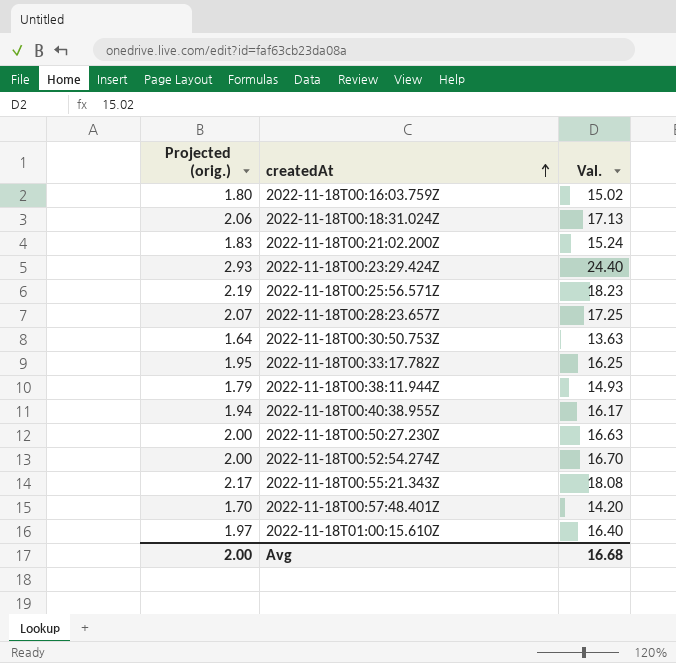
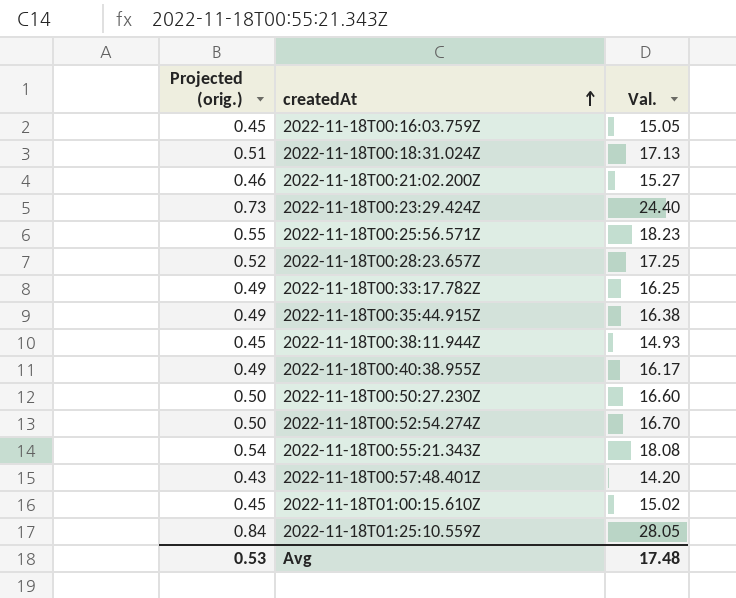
column Projected (orig.) | formula: [Val.] * 0.12 -> [Val.] * 0.03
row 2022-11-18T00:30:50.753Z: 1.64 | 13.63 -> none
2022-11-18T00:16:03.759Z | Val.: 15.02 -> 15.05
2022-11-18T00:21:02.200Z | Val.: 15.24 -> 15.27
row 2022-11-18T00:35:44.915Z: none -> 0.49 | 16.38
2022-11-18T00:50:27.230Z | Val.: 16.63 -> 16.60
2022-11-18T01:00:15.610Z | Val.: 16.40 -> 15.02
row 2022-11-18T01:25:10.559Z: none -> 0.84 | 28.05
Avg | Projected (orig.): 2.00 -> 0.53
Avg | Val.: 16.68 -> 17.48

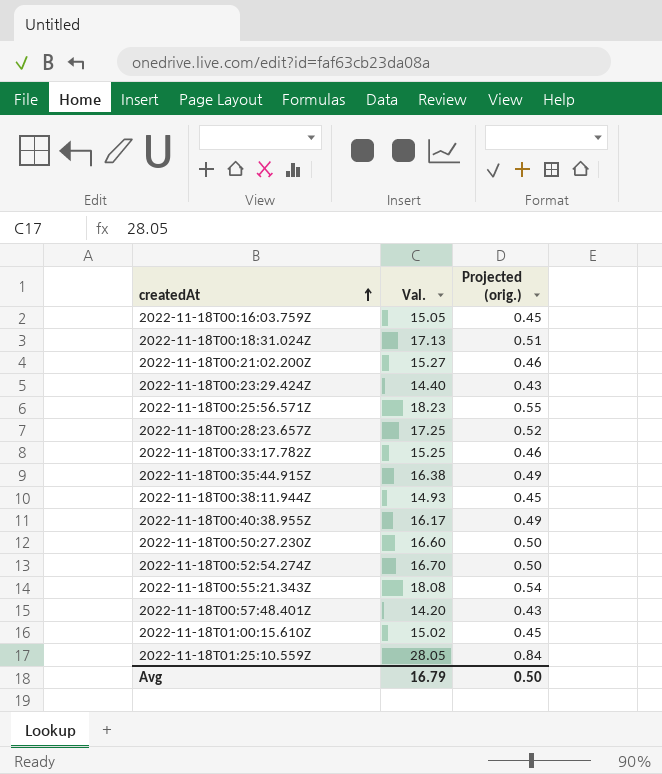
column Projected (orig.) | position: 1 -> 3
2022-11-18T00:23:29.424Z | Val.: 24.40 -> 14.40
2022-11-18T00:23:29.424Z | Projected (orig.): 0.73 -> 0.43
2022-11-18T00:33:17.782Z | Val.: 16.25 -> 15.25
2022-11-18T00:33:17.782Z | Projected (orig.): 0.49 -> 0.46
Avg | Val.: 17.48 -> 16.79
Avg | Projected (orig.): 0.53 -> 0.50

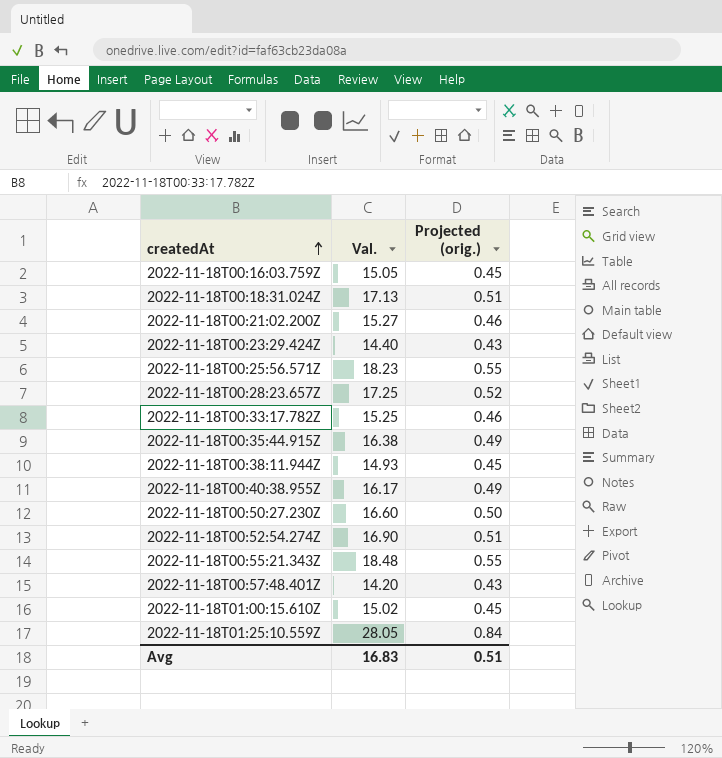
2022-11-18T00:52:54.274Z | Val.: 16.70 -> 16.90
2022-11-18T00:52:54.274Z | Projected (orig.): 0.50 -> 0.51
2022-11-18T00:55:21.343Z | Val.: 18.08 -> 18.48
2022-11-18T00:55:21.343Z | Projected (orig.): 0.54 -> 0.55
Avg | Val.: 16.79 -> 16.83
Avg | Projected (orig.): 0.50 -> 0.51

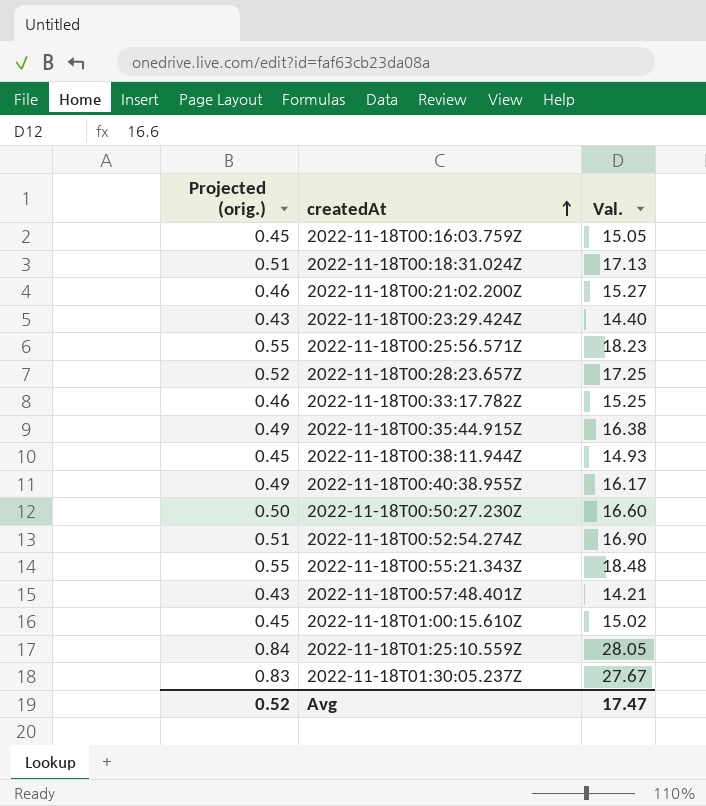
column Projected (orig.) | position: 3 -> 1
2022-11-18T00:57:48.401Z | Val.: 14.20 -> 14.21
row 2022-11-18T01:30:05.237Z: none -> 0.83 | 27.67
Avg | Projected (orig.): 0.51 -> 0.52
Avg | Val.: 16.83 -> 17.47

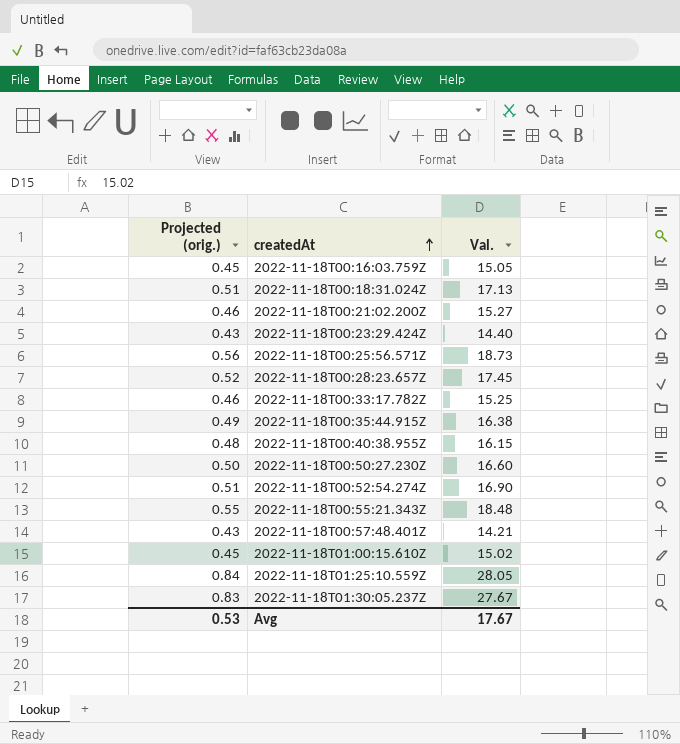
row 2022-11-18T00:38:11.944Z: 0.45 | 14.93 -> none
2022-11-18T00:25:56.571Z | Projected (orig.): 0.55 -> 0.56
2022-11-18T00:25:56.571Z | Val.: 18.23 -> 18.73
2022-11-18T00:28:23.657Z | Val.: 17.25 -> 17.45
2022-11-18T00:40:38.955Z | Projected (orig.): 0.49 -> 0.48
2022-11-18T00:40:38.955Z | Val.: 16.17 -> 16.15
Avg | Projected (orig.): 0.52 -> 0.53
Avg | Val.: 17.47 -> 17.67

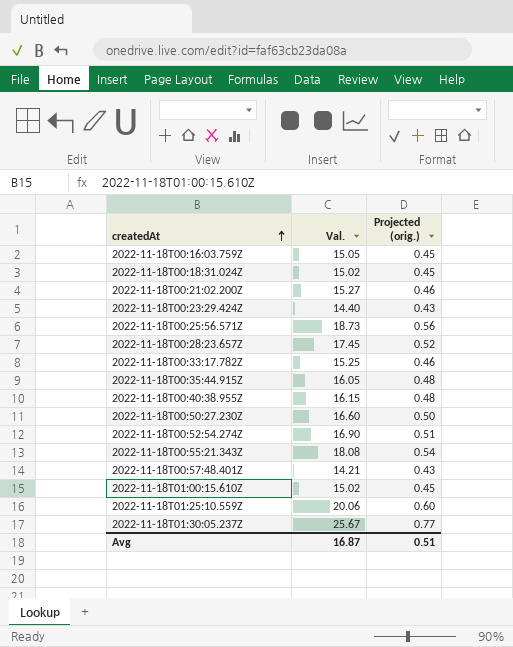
column Projected (orig.) | position: 1 -> 3
2022-11-18T00:18:31.024Z | Val.: 17.13 -> 15.02
2022-11-18T00:18:31.024Z | Projected (orig.): 0.51 -> 0.45
2022-11-18T00:35:44.915Z | Val.: 16.38 -> 16.05
2022-11-18T00:35:44.915Z | Projected (orig.): 0.49 -> 0.48
2022-11-18T00:55:21.343Z | Val.: 18.48 -> 18.08
2022-11-18T00:55:21.343Z | Projected (orig.): 0.55 -> 0.54
2022-11-18T01:25:10.559Z | Val.: 28.05 -> 20.06
2022-11-18T01:25:10.559Z | Projected (orig.): 0.84 -> 0.60
2022-11-18T01:30:05.237Z | Val.: 27.67 -> 25.67
2022-11-18T01:30:05.237Z | Projected (orig.): 0.83 -> 0.77
Avg | Val.: 17.67 -> 16.87
Avg | Projected (orig.): 0.53 -> 0.51

